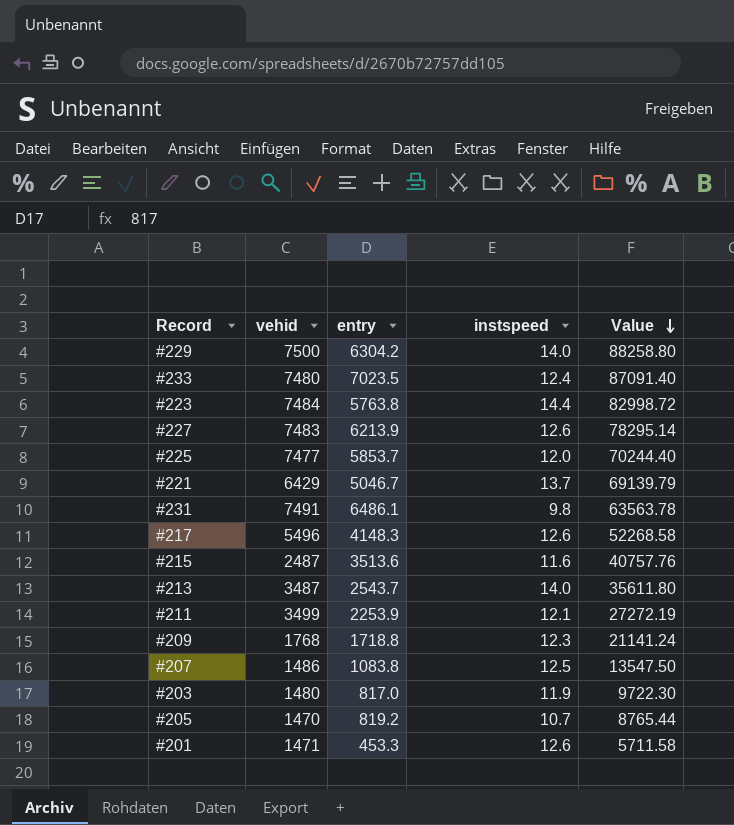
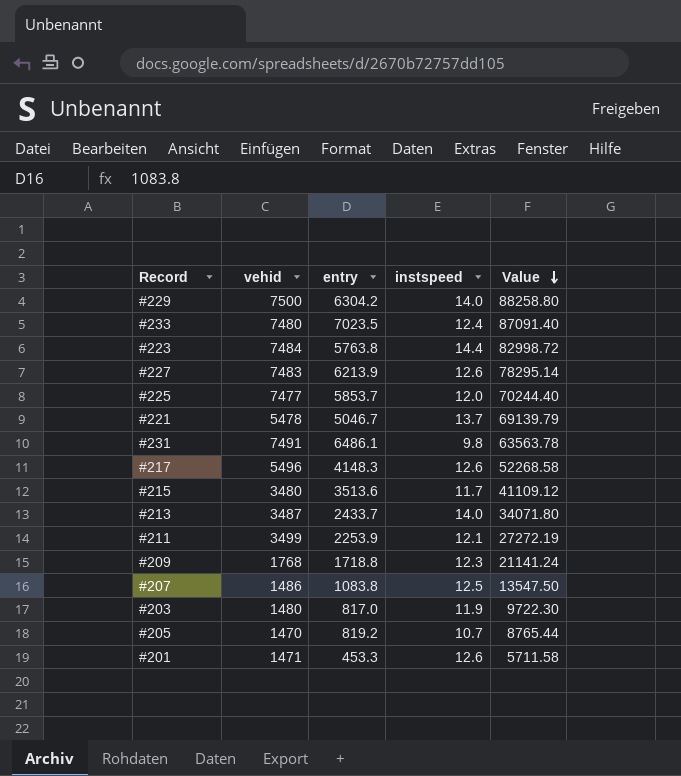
#221 | vehid: 6429 -> 5478
#215 | vehid: 2487 -> 3480
#215 | instspeed: 11.6 -> 11.7
#215 | Value: 40757.76 -> 41109.12
#213 | entry: 2543.7 -> 2433.7
#213 | Value: 35611.80 -> 34071.80

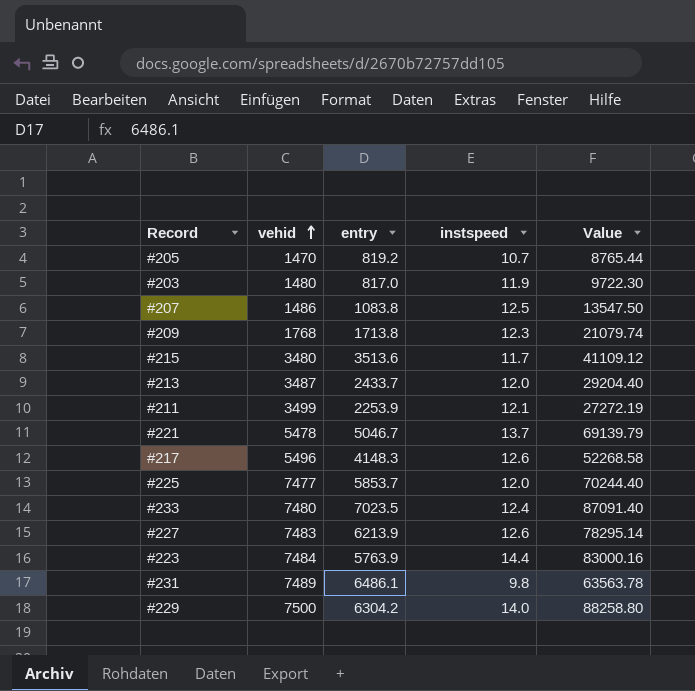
row order: Value descending -> vehid ascending
row #201: 1471 | 453.3 | 12.6 | 5711.58 -> none
#209 | entry: 1718.8 -> 1713.8
#209 | Value: 21141.24 -> 21079.74
#213 | instspeed: 14.0 -> 12.0
#213 | Value: 34071.80 -> 29204.40
#223 | entry: 5763.8 -> 5763.9
#223 | Value: 82998.72 -> 83000.16
#231 | vehid: 7491 -> 7489

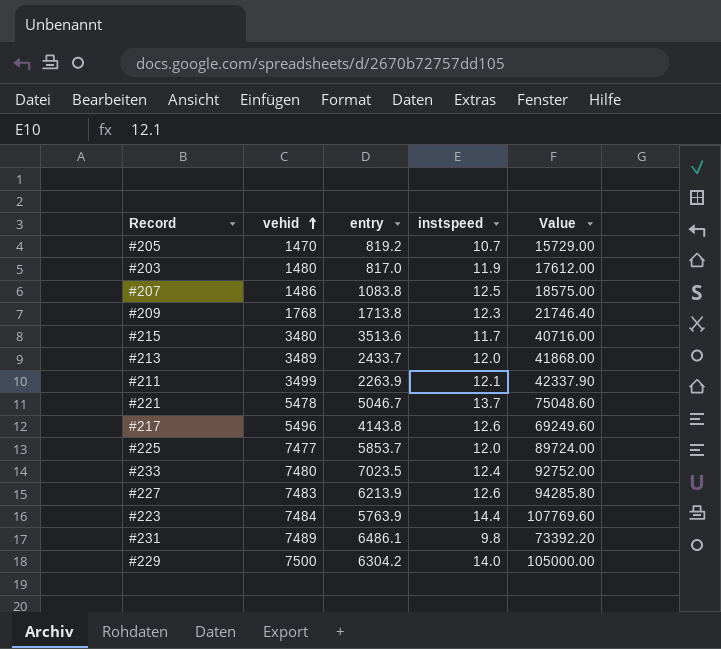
column Value | formula: [entry] * [instspeed] -> [vehid] * [instspeed]
#213 | vehid: 3487 -> 3489
#211 | entry: 2253.9 -> 2263.9
#217 | entry: 4148.3 -> 4143.8

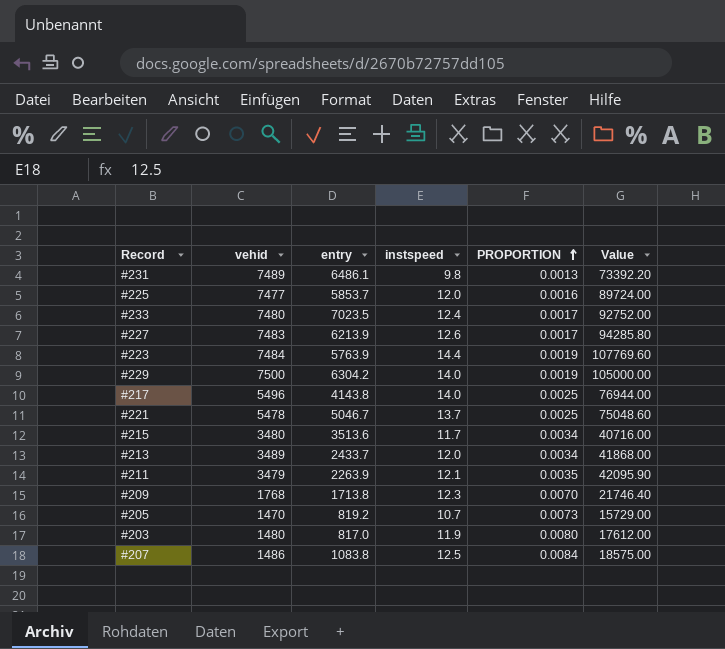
row order: vehid ascending -> PROPORTION ascending
column PROPORTION | formula: none -> [instspeed] / [vehid]
#217 | instspeed: 12.6 -> 14.0
#217 | Value: 69249.60 -> 76944.00
#211 | vehid: 3499 -> 3479
#211 | Value: 42337.90 -> 42095.90

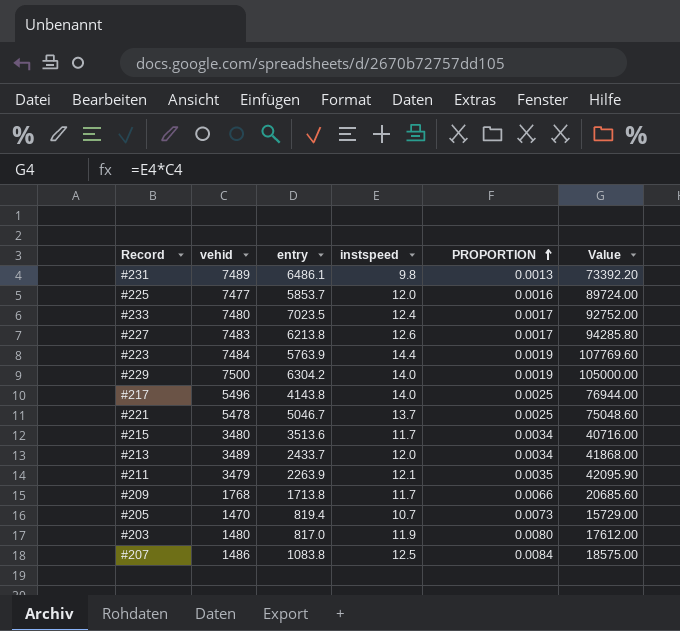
#227 | entry: 6213.9 -> 6213.8
#209 | instspeed: 12.3 -> 11.7
#209 | PROPORTION: 0.0070 -> 0.0066
#209 | Value: 21746.40 -> 20685.60
#205 | entry: 819.2 -> 819.4

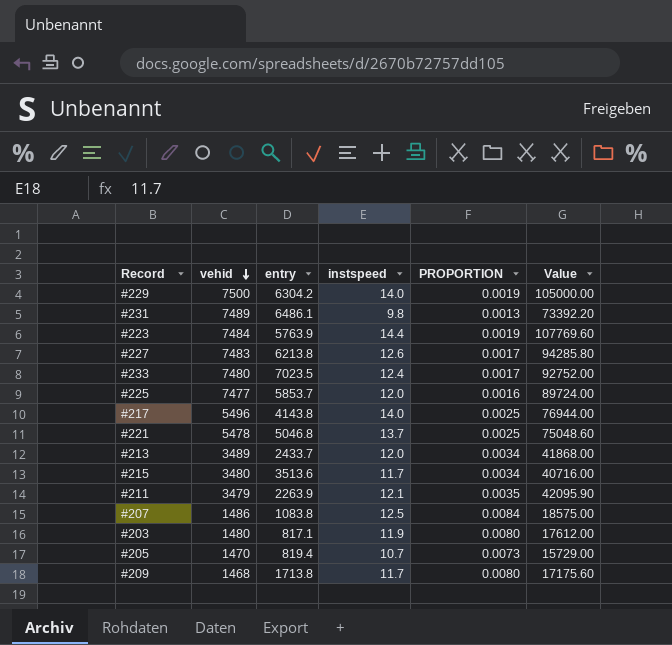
row order: PROPORTION ascending -> vehid descending
#221 | entry: 5046.7 -> 5046.8
#203 | entry: 817.0 -> 817.1
#209 | vehid: 1768 -> 1468
#209 | PROPORTION: 0.0066 -> 0.0080
#209 | Value: 20685.60 -> 17175.60

